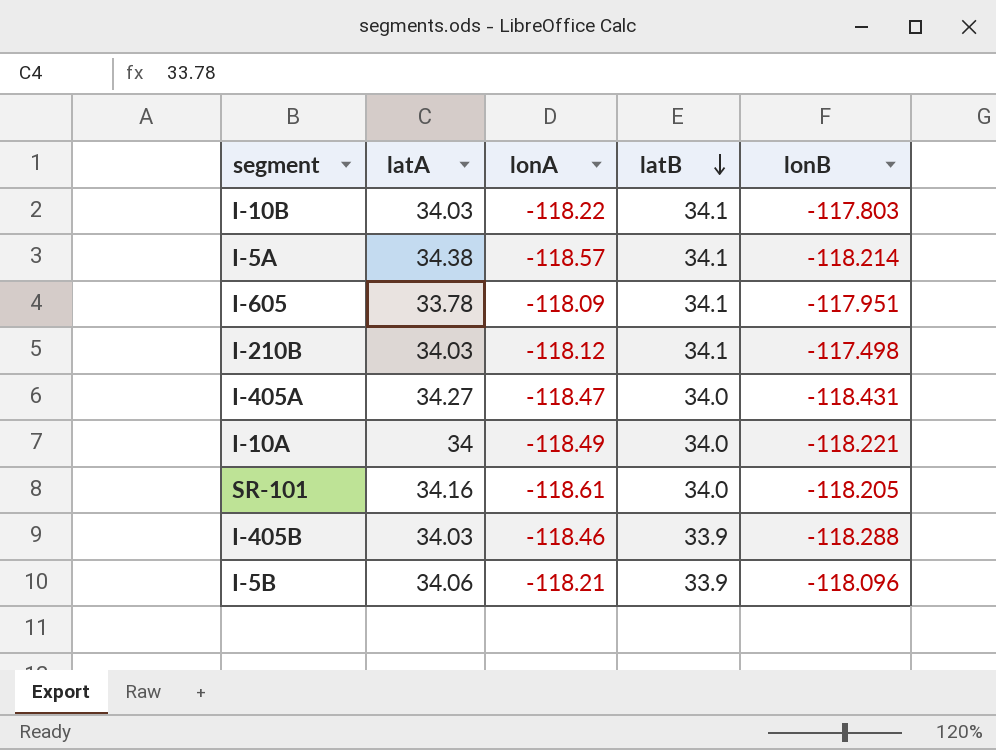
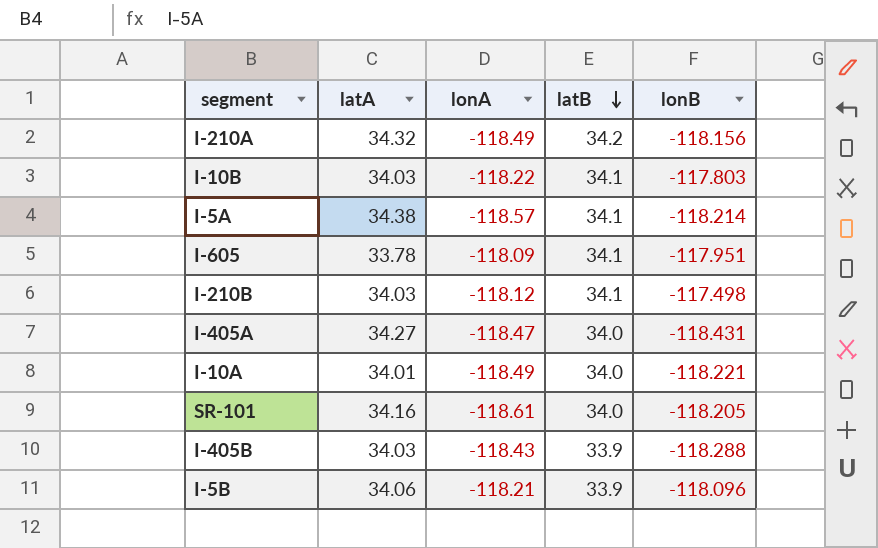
row I-210A: none -> 34.32 | -118.49 | 34.2 | -118.156
I-10A | latA: 34 -> 34.01
I-405B | lonA: -118.46 -> -118.43

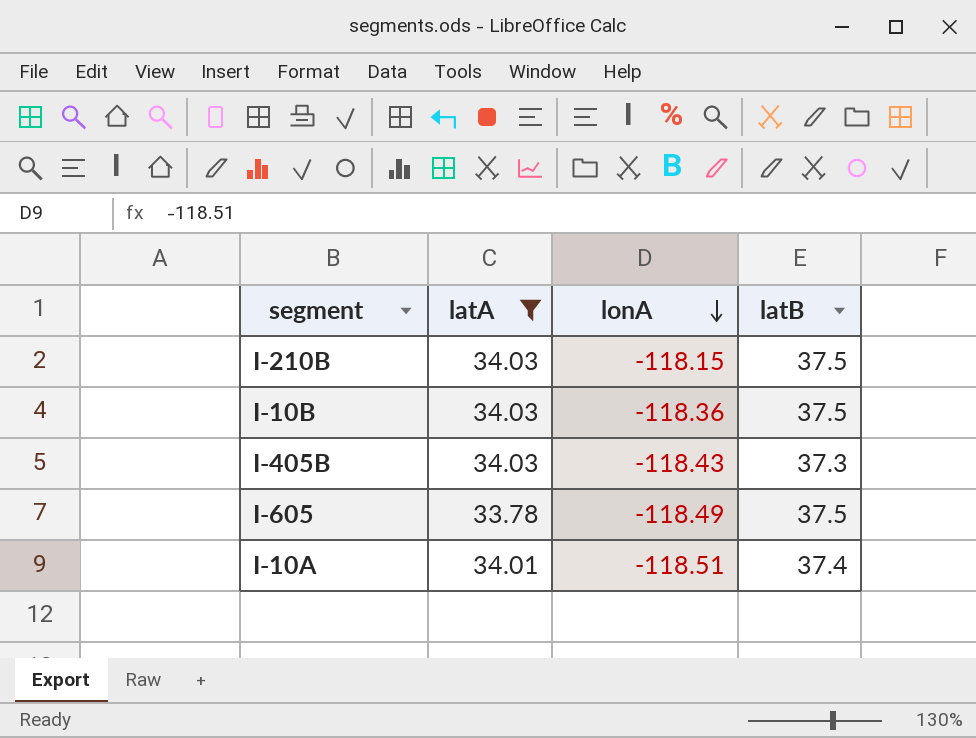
filter: none -> latA <= 34.03
row order: latB descending -> lonA descending
column lonB | position: 5 -> none
I-210B | lonA: -118.12 -> -118.15
I-210B | latB: 34.1 -> 37.5
I-10B | lonA: -118.22 -> -118.36
I-10B | latB: 34.1 -> 37.5
I-405B | latB: 33.9 -> 37.3
I-605 | lonA: -118.09 -> -118.49
I-605 | latB: 34.1 -> 37.5
I-10A | lonA: -118.49 -> -118.51
I-10A | latB: 34.0 -> 37.4

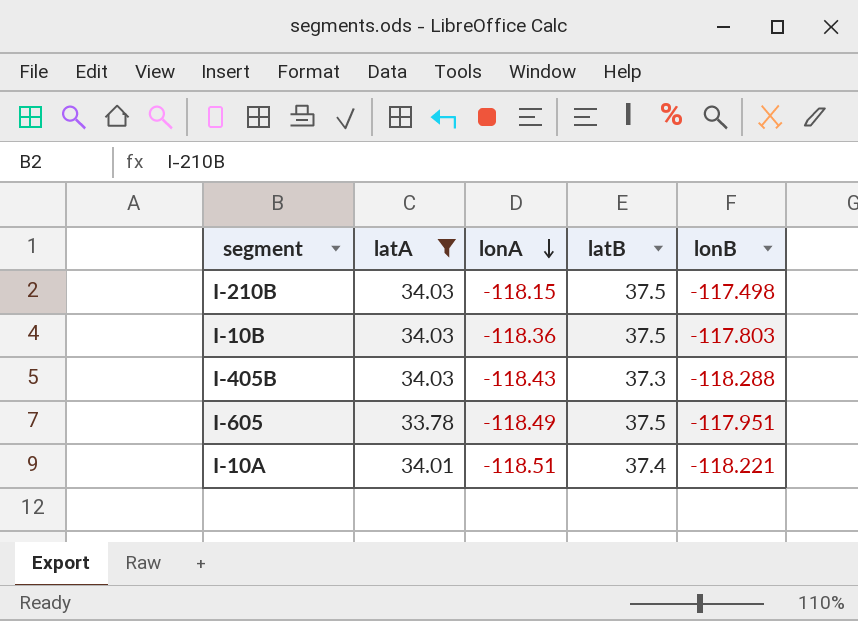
column lonB | position: none -> 5

